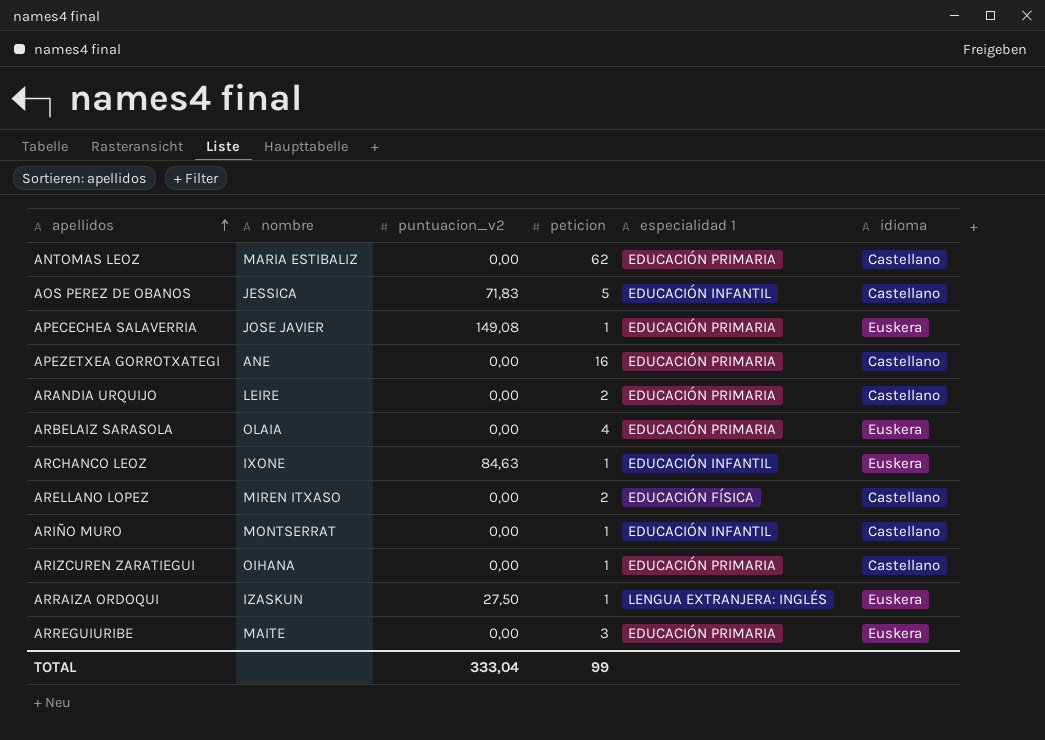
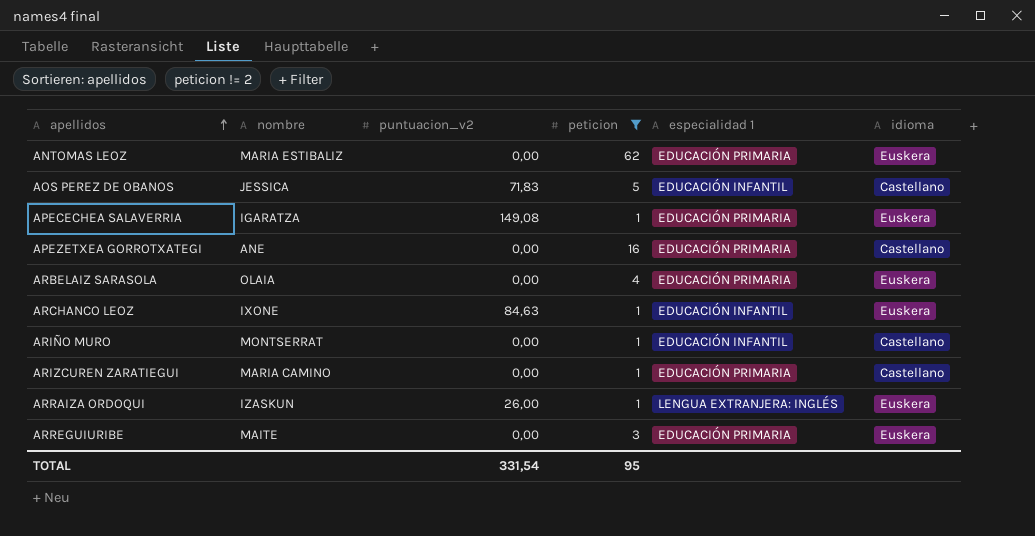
filter: none -> peticion != 2
ANTOMAS LEOZ | idioma: Castellano -> Euskera
APECECHEA SALAVERRIA | nombre: JOSE JAVIER -> IGARATZA
ARIZCUREN ZARATIEGUI | nombre: OIHANA -> MARIA CAMINO
ARRAIZA ORDOQUI | puntuacion_v2: 27,50 -> 26,00
TOTAL | puntuacion_v2: 333,04 -> 331,54
TOTAL | peticion: 99 -> 95

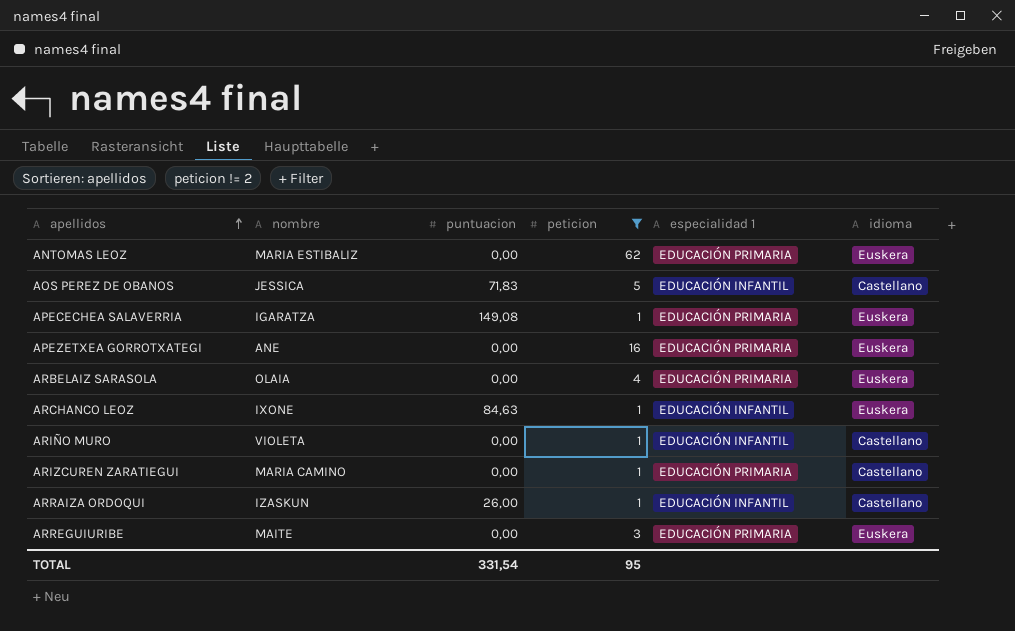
column name: puntuacion_v2 -> puntuacion
APEZETXEA GORROTXATEGI | idioma: Castellano -> Euskera
ARIÑO MURO | nombre: MONTSERRAT -> VIOLETA
ARRAIZA ORDOQUI | especialidad 1: LENGUA EXTRANJERA: INGLÉS -> EDUCACIÓN INFANTIL
ARRAIZA ORDOQUI | idioma: Euskera -> Castellano

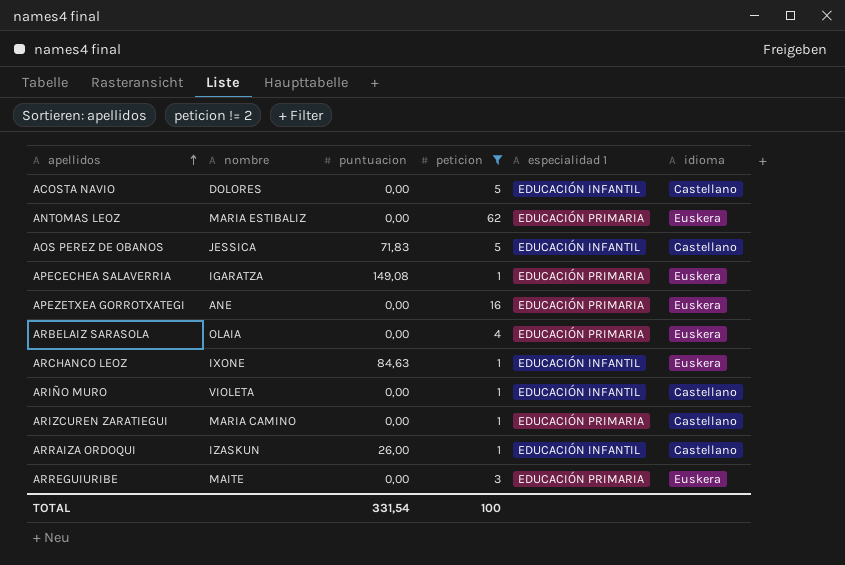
row ACOSTA NAVIO: none -> DOLORES | 0,00 | 5 | EDUCACIÓN INFANTIL | Castellano
TOTAL | peticion: 95 -> 100

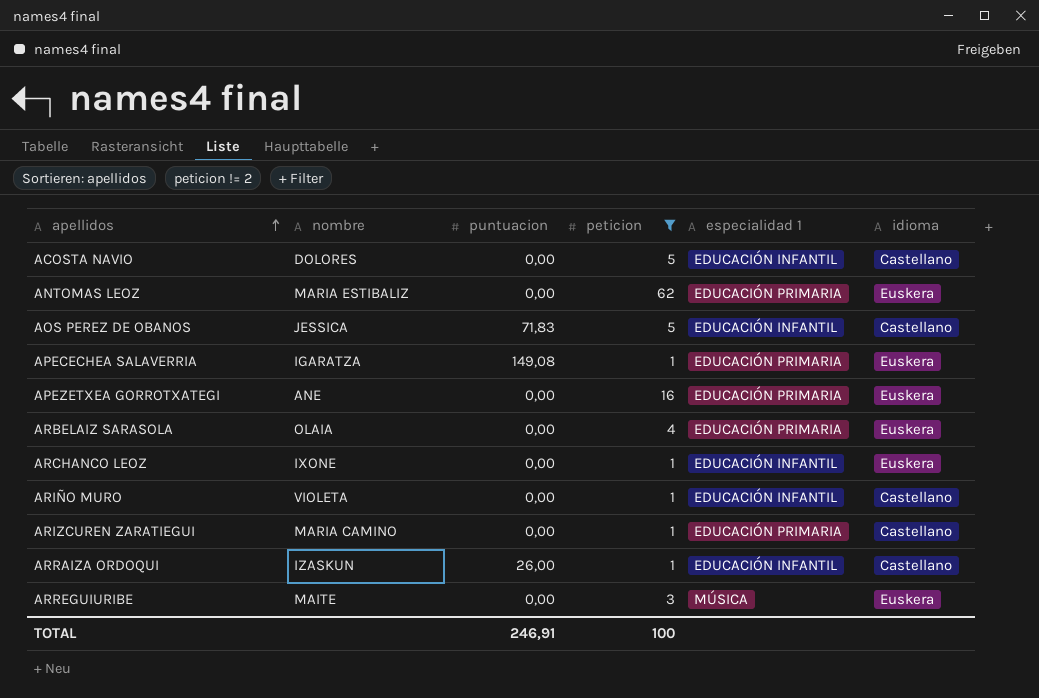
ARCHANCO LEOZ | puntuacion: 84,63 -> 0,00
ARREGUIURIBE | especialidad 1: EDUCACIÓN PRIMARIA -> MÚSICA
TOTAL | puntuacion: 331,54 -> 246,91

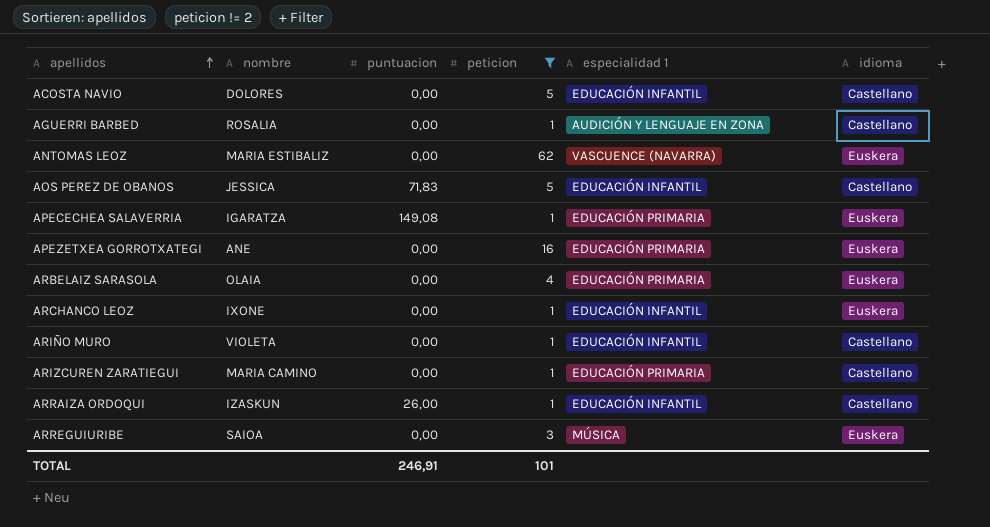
row AGUERRI BARBED: none -> ROSALIA | 0,00 | 1 | AUDICIÓN Y LENGUAJE EN ZONA | Castellano
ANTOMAS LEOZ | especialidad 1: EDUCACIÓN PRIMARIA -> VASCUENCE (NAVARRA)
ARREGUIURIBE | nombre: MAITE -> SAIOA
TOTAL | peticion: 100 -> 101

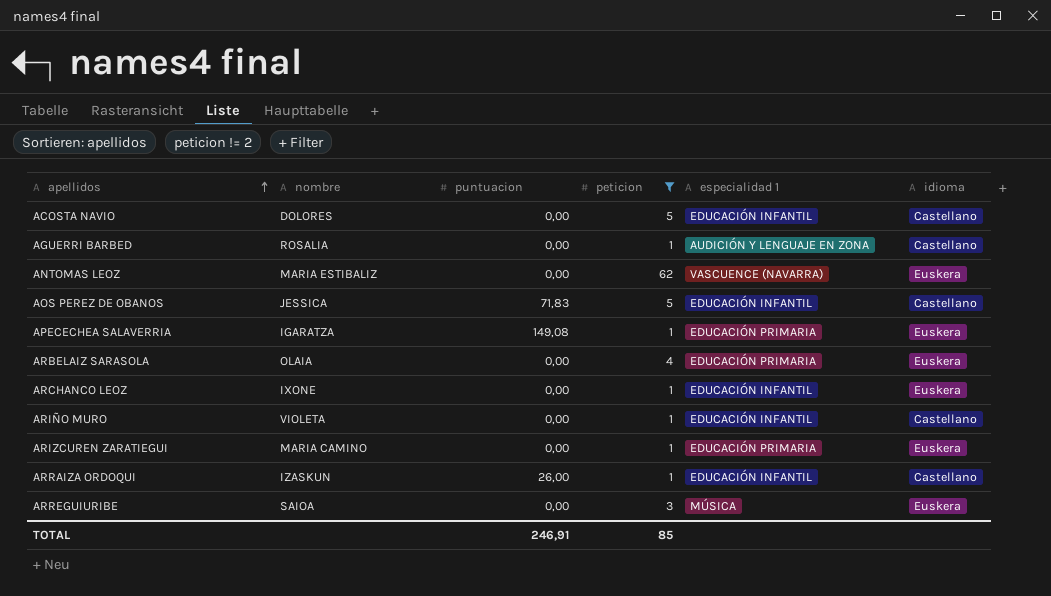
row APEZETXEA GORROTXATEGI: ANE | 0,00 | 16 | EDUCACIÓN PRIMARIA | Euskera -> none
ARIZCUREN ZARATIEGUI | idioma: Castellano -> Euskera
TOTAL | peticion: 101 -> 85

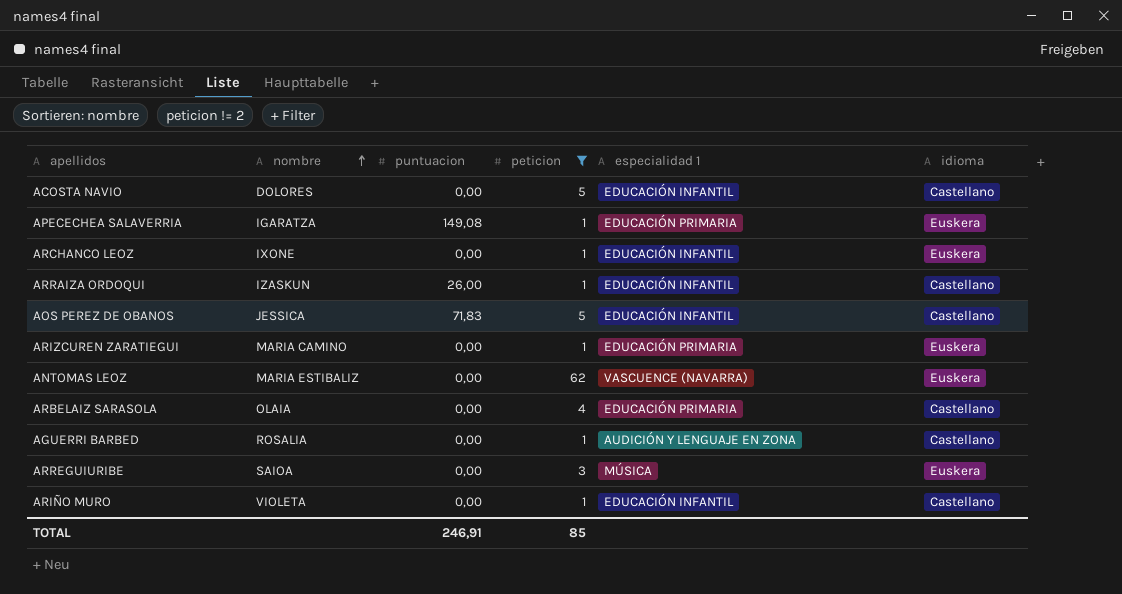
row order: apellidos ascending -> nombre ascending
ARBELAIZ SARASOLA | idioma: Euskera -> Castellano

